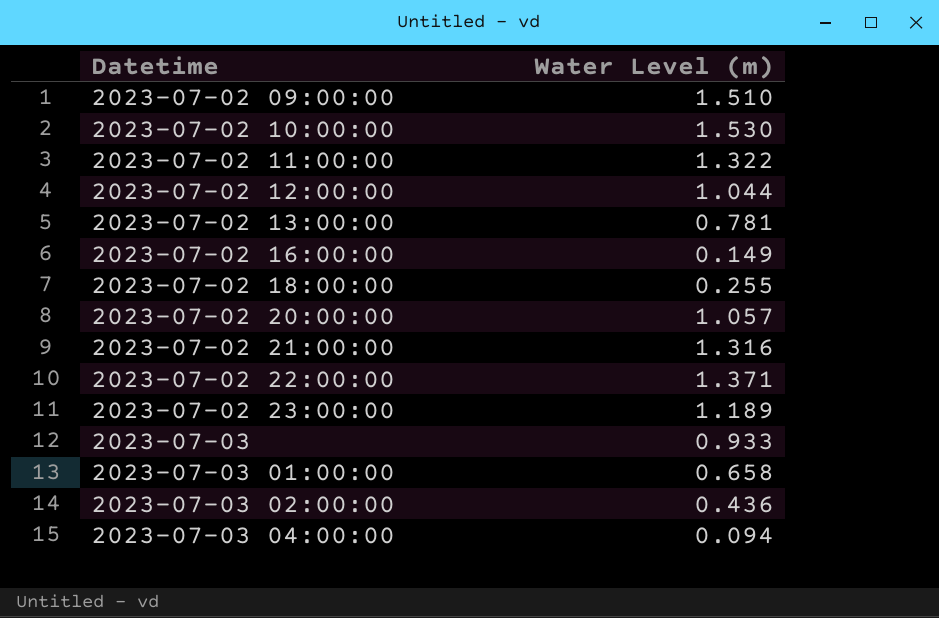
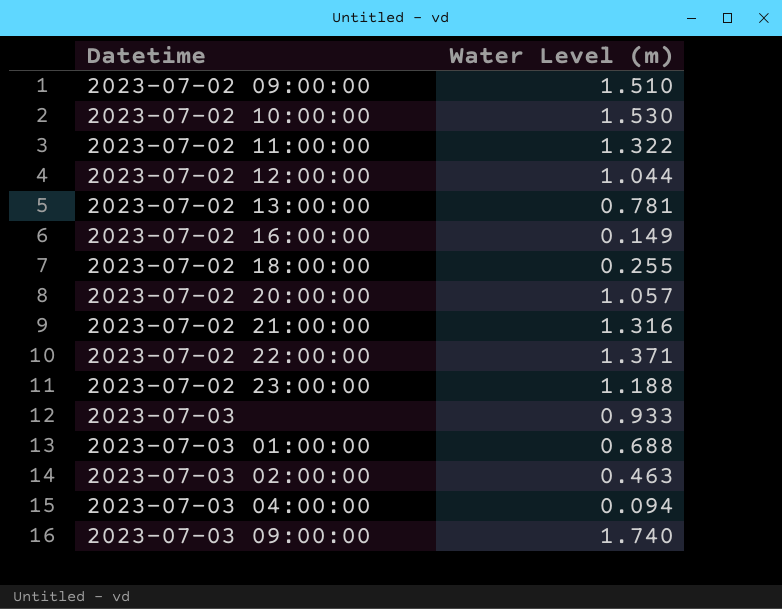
2023-07-02 23:00:00 | Water Level (m): 1.189 -> 1.188
2023-07-03 01:00:00 | Water Level (m): 0.658 -> 0.688
2023-07-03 02:00:00 | Water Level (m): 0.436 -> 0.463
row 2023-07-03 09:00:00: none -> 1.740

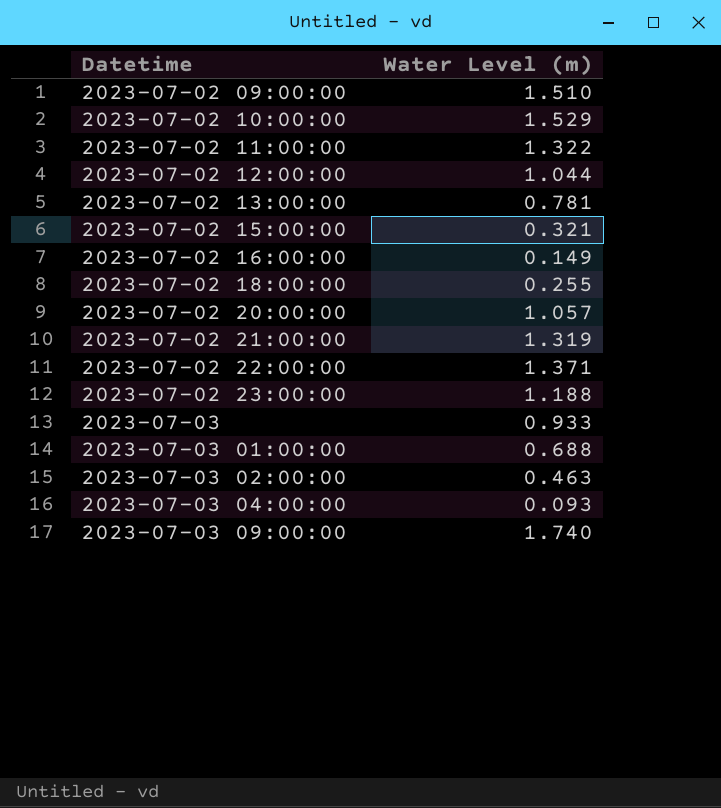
2023-07-02 10:00:00 | Water Level (m): 1.530 -> 1.529
row 2023-07-02 15:00:00: none -> 0.321
2023-07-02 21:00:00 | Water Level (m): 1.316 -> 1.319
2023-07-03 04:00:00 | Water Level (m): 0.094 -> 0.093

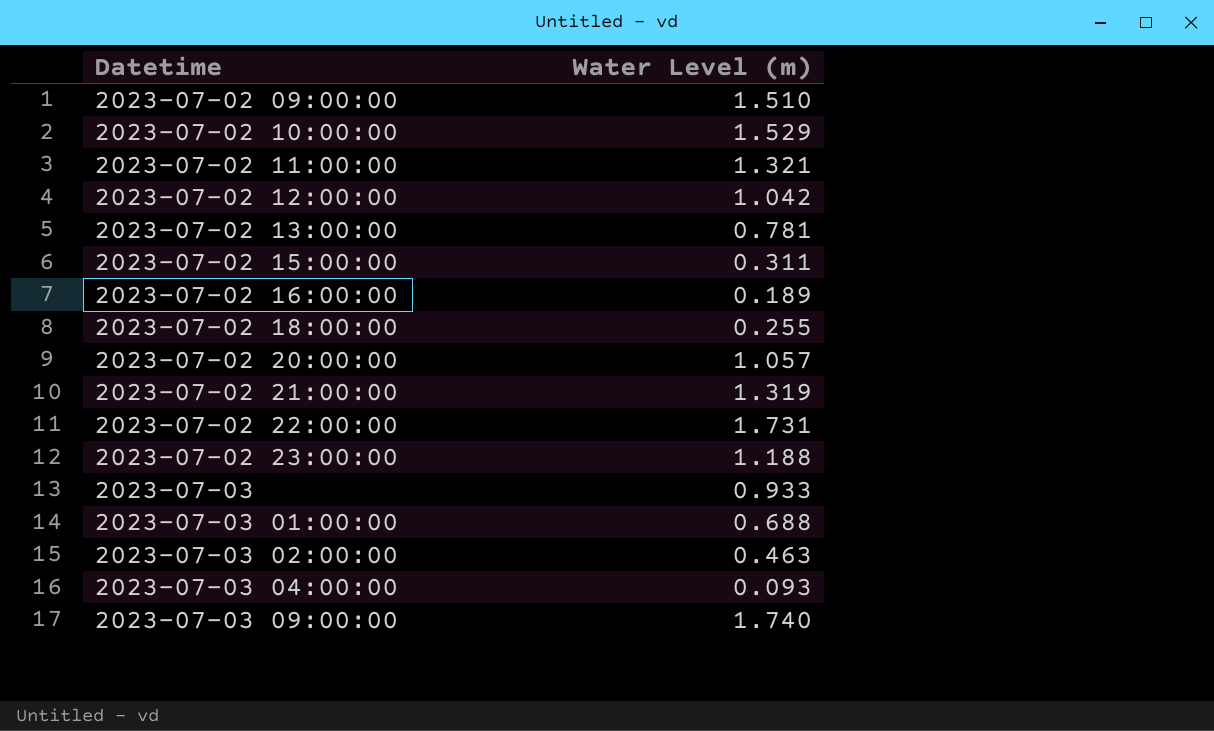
2023-07-02 11:00:00 | Water Level (m): 1.322 -> 1.321
2023-07-02 12:00:00 | Water Level (m): 1.044 -> 1.042
2023-07-02 15:00:00 | Water Level (m): 0.321 -> 0.311
2023-07-02 16:00:00 | Water Level (m): 0.149 -> 0.189
2023-07-02 22:00:00 | Water Level (m): 1.371 -> 1.731

